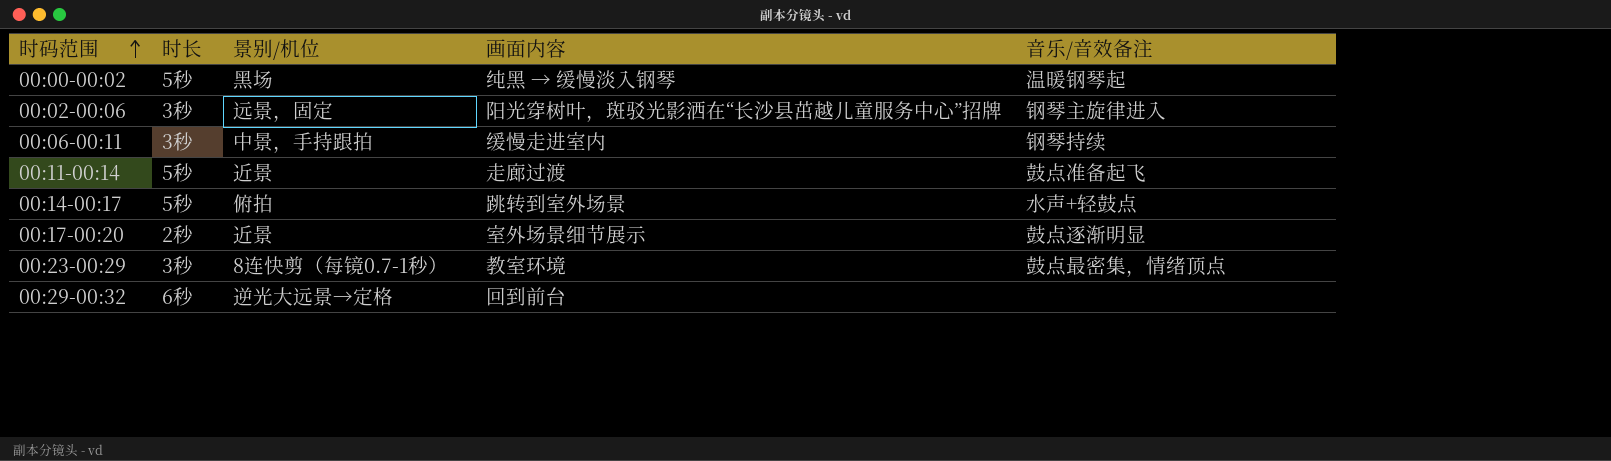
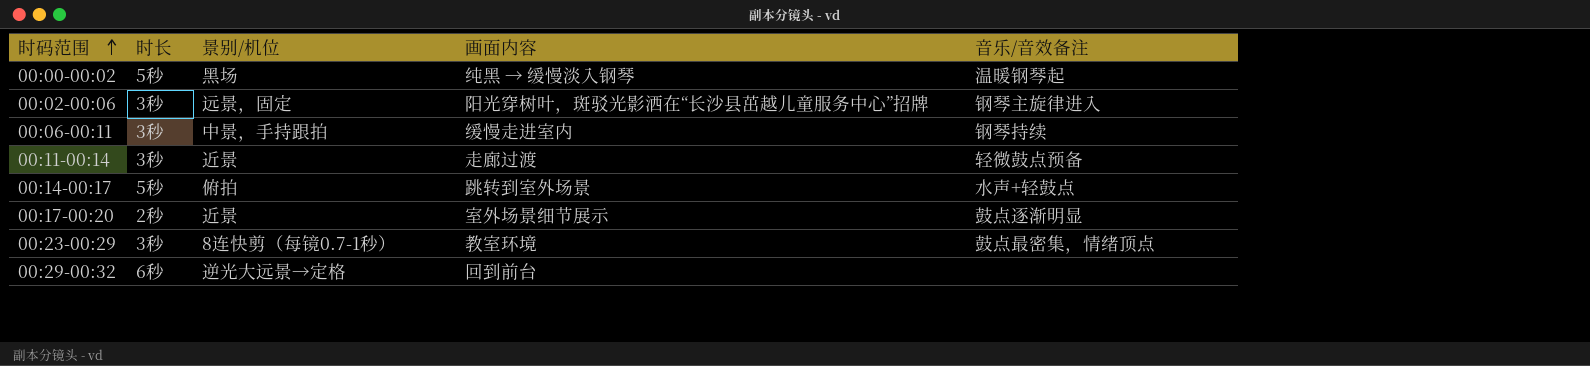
00:11-00:14 | 时长: 5秒 -> 3秒
00:11-00:14 | 音乐/音效备注: 鼓点准备起飞 -> 轻微鼓点预备

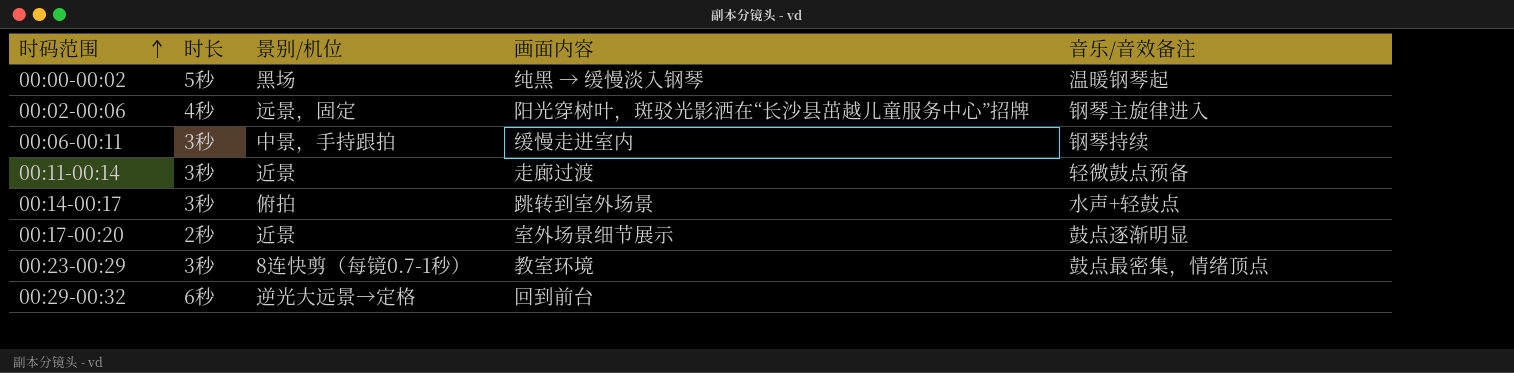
00:02-00:06 | 时长: 3秒 -> 4秒
00:14-00:17 | 时长: 5秒 -> 3秒

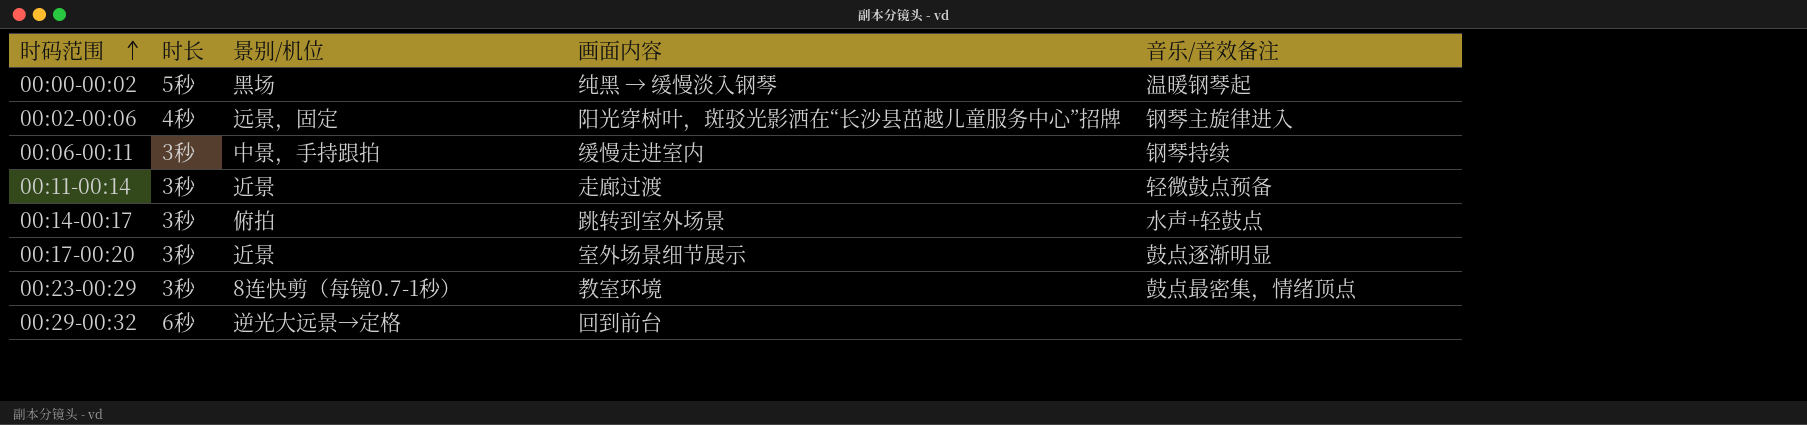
00:17-00:20 | 时长: 2秒 -> 3秒

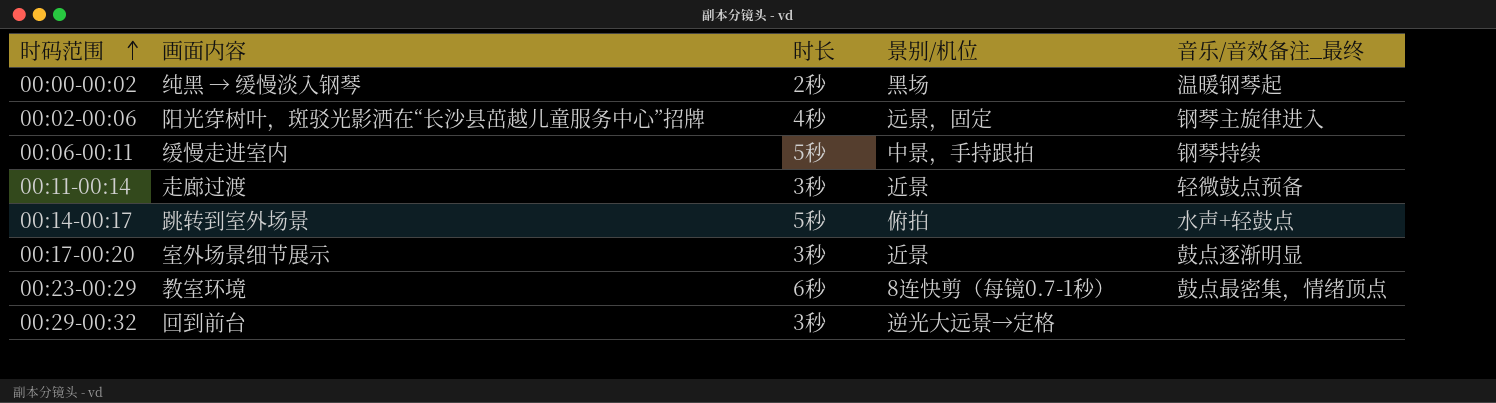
column 画面内容 | position: 4 -> 2
column name: 音乐/音效备注 -> 音乐/音效备注_最终
00:00-00:02 | 时长: 5秒 -> 2秒
00:06-00:11 | 时长: 3秒 -> 5秒
00:14-00:17 | 时长: 3秒 -> 5秒
00:23-00:29 | 时长: 3秒 -> 6秒
00:29-00:32 | 时长: 6秒 -> 3秒

